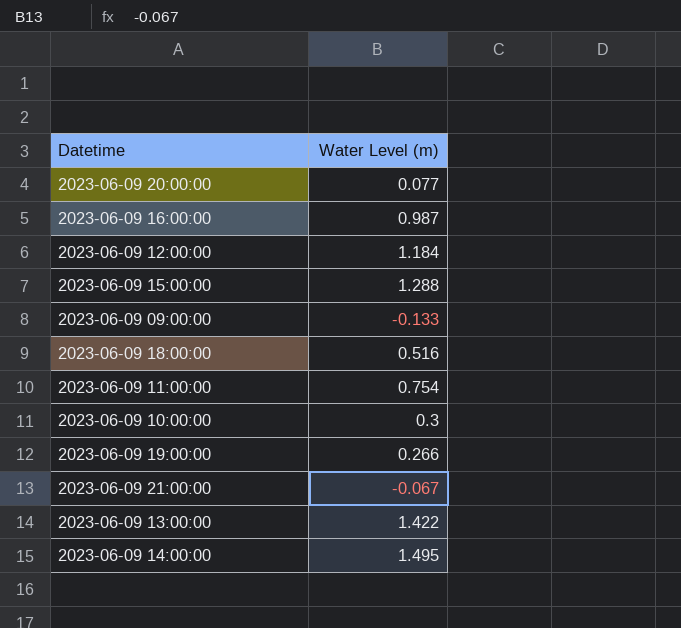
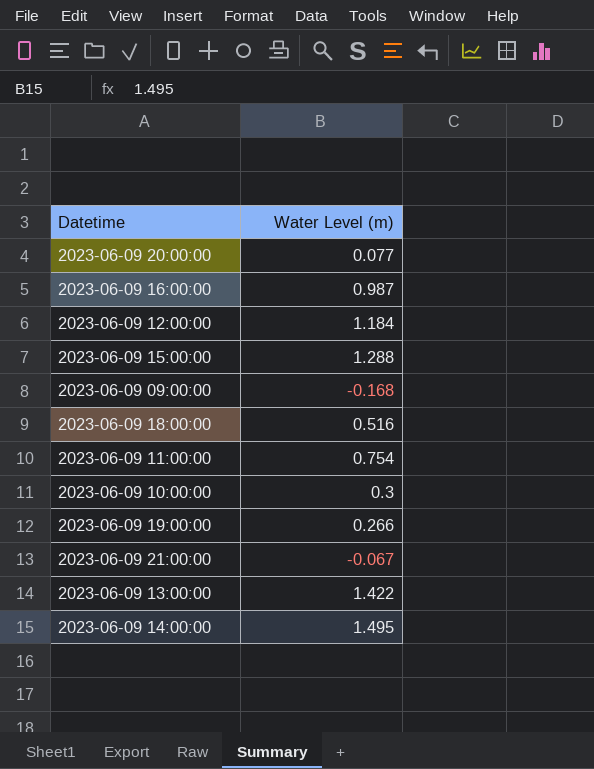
2023-06-09 09:00:00 | Water Level (m): -0.133 -> -0.168

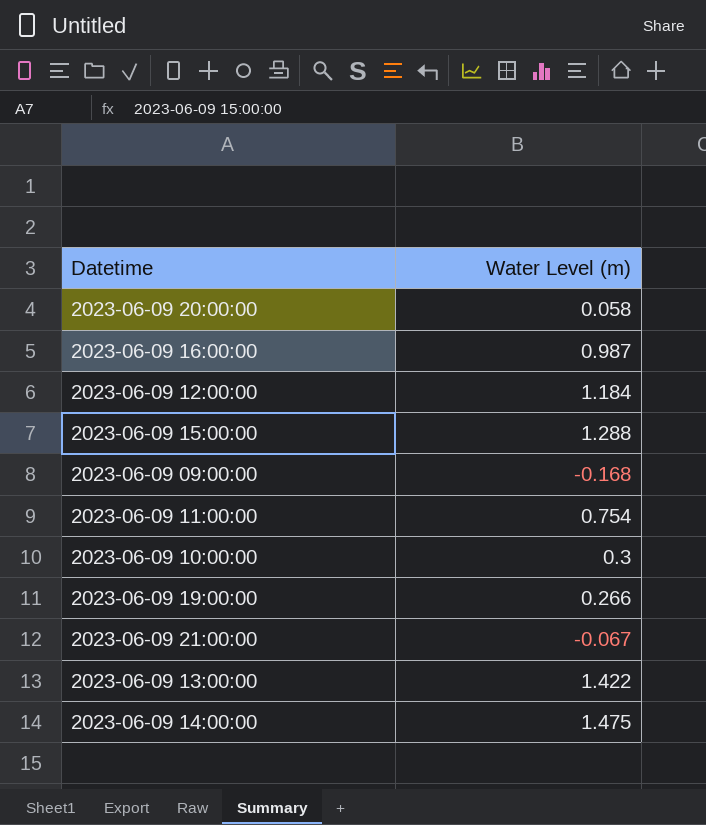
row 2023-06-09 18:00:00: 0.516 -> none
2023-06-09 20:00:00 | Water Level (m): 0.077 -> 0.058
2023-06-09 14:00:00 | Water Level (m): 1.495 -> 1.475

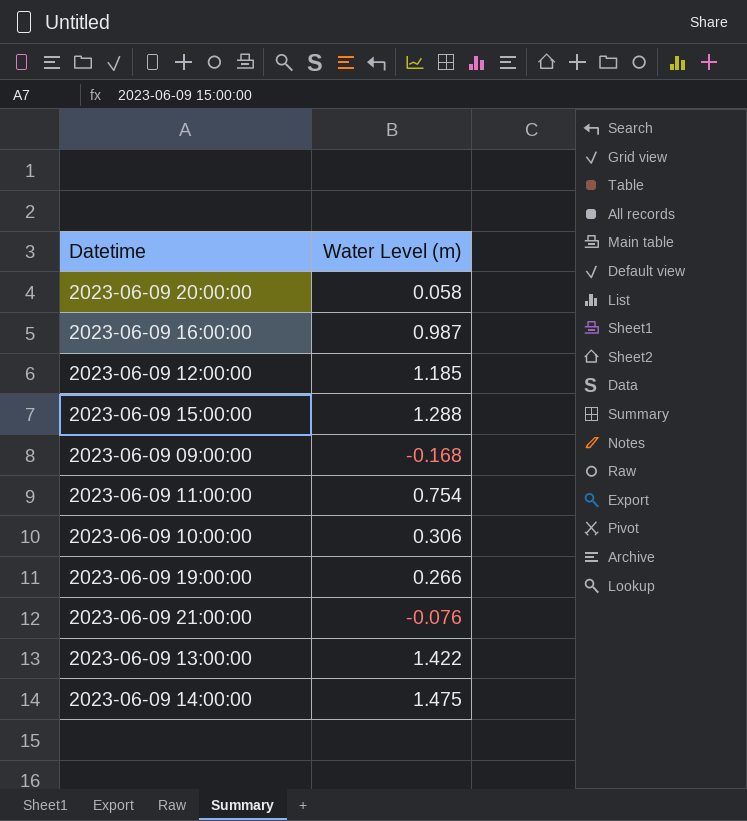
2023-06-09 12:00:00 | Water Level (m): 1.184 -> 1.185
2023-06-09 10:00:00 | Water Level (m): 0.3 -> 0.306
2023-06-09 21:00:00 | Water Level (m): -0.067 -> -0.076

